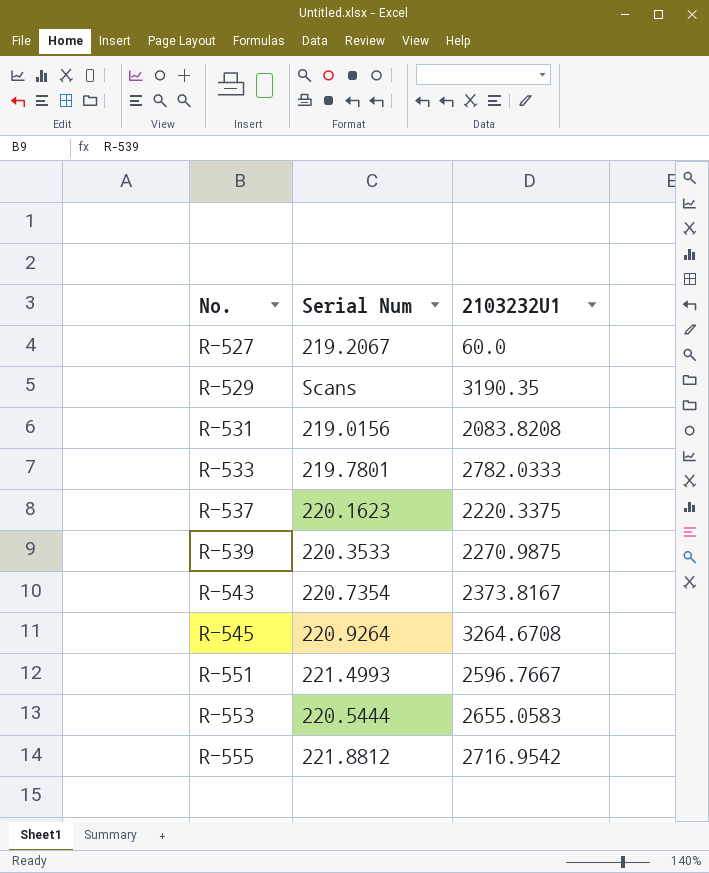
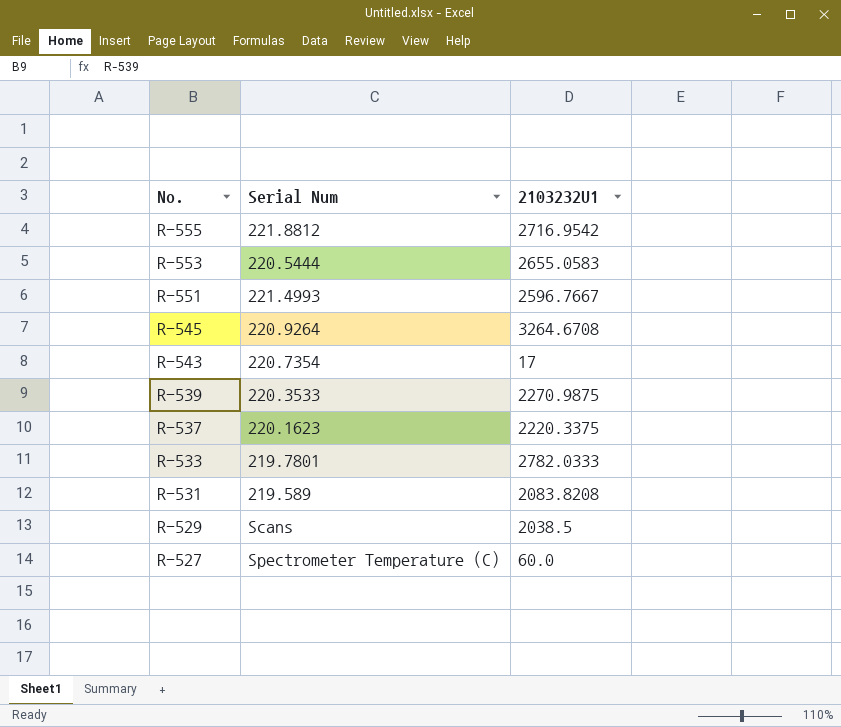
row order: No. ascending -> No. descending
R-543 | 2103232U1: 2373.8167 -> 17
R-531 | Serial Num: 219.0156 -> 219.589
R-529 | 2103232U1: 3190.35 -> 2038.5
R-527 | Serial Num: 219.2067 -> Spectrometer Temperature (C)

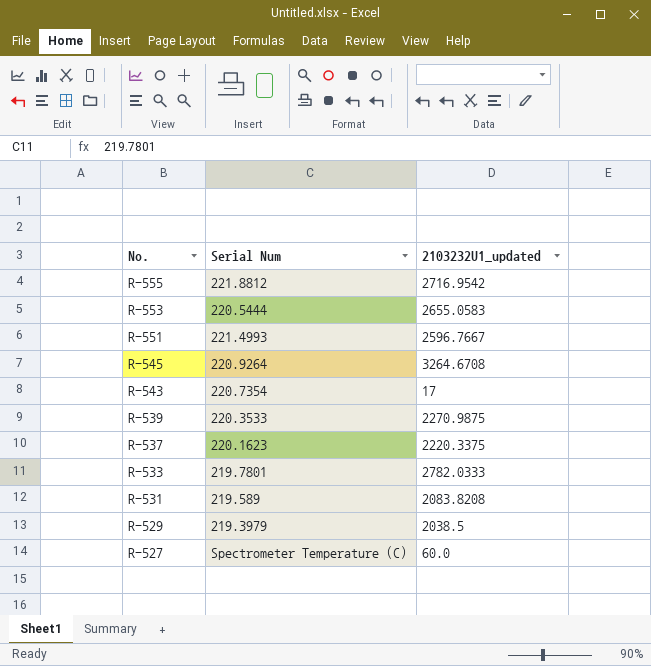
column name: 2103232U1 -> 2103232U1_updated
R-529 | Serial Num: Scans -> 219.3979

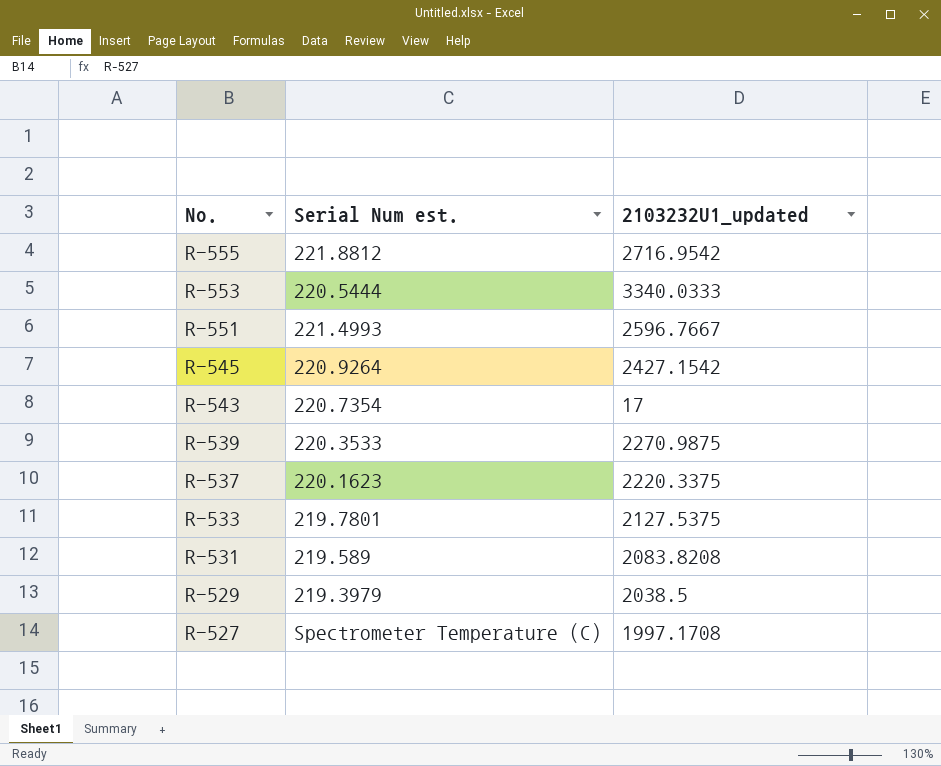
column name: Serial Num -> Serial Num est.
R-553 | 2103232U1_updated: 2655.0583 -> 3340.0333
R-545 | 2103232U1_updated: 3264.6708 -> 2427.1542
R-533 | 2103232U1_updated: 2782.0333 -> 2127.5375
R-527 | 2103232U1_updated: 60.0 -> 1997.1708

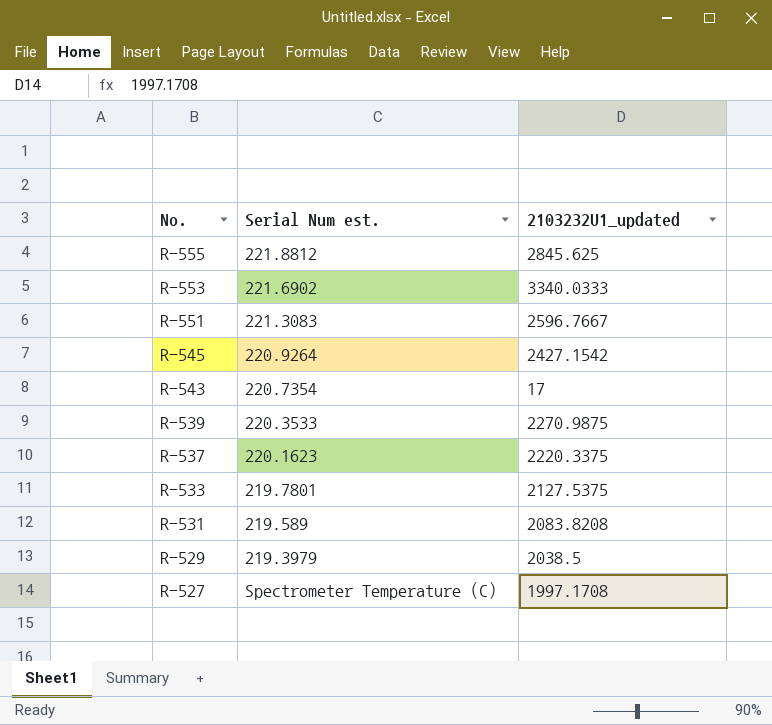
R-555 | 2103232U1_updated: 2716.9542 -> 2845.625
R-553 | Serial Num est.: 220.5444 -> 221.6902
R-551 | Serial Num est.: 221.4993 -> 221.3083

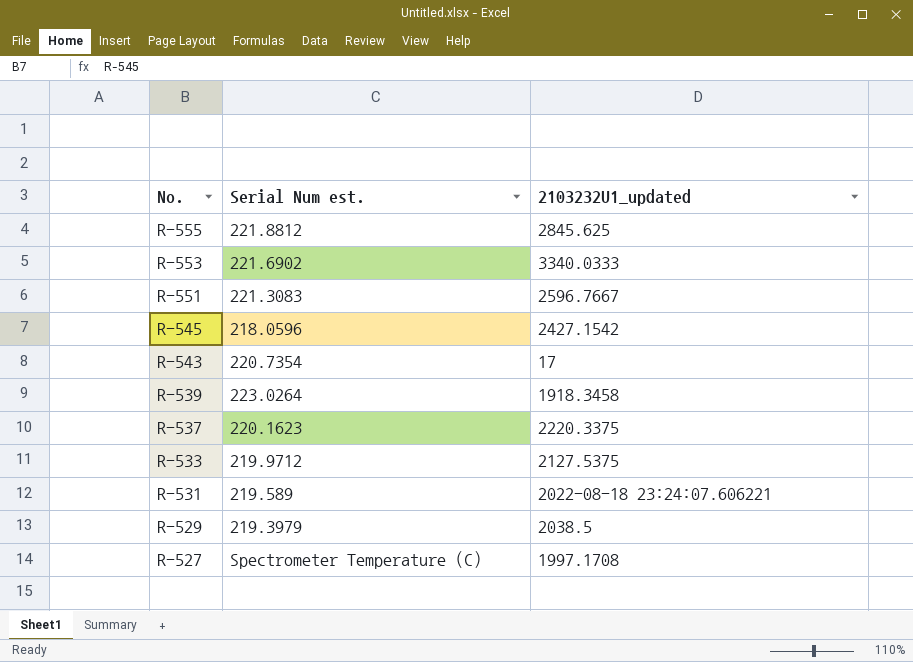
R-545 | Serial Num est.: 220.9264 -> 218.0596
R-539 | Serial Num est.: 220.3533 -> 223.0264
R-539 | 2103232U1_updated: 2270.9875 -> 1918.3458
R-533 | Serial Num est.: 219.7801 -> 219.9712
R-531 | 2103232U1_updated: 2083.8208 -> 2022-08-18 23:24:07.606221

